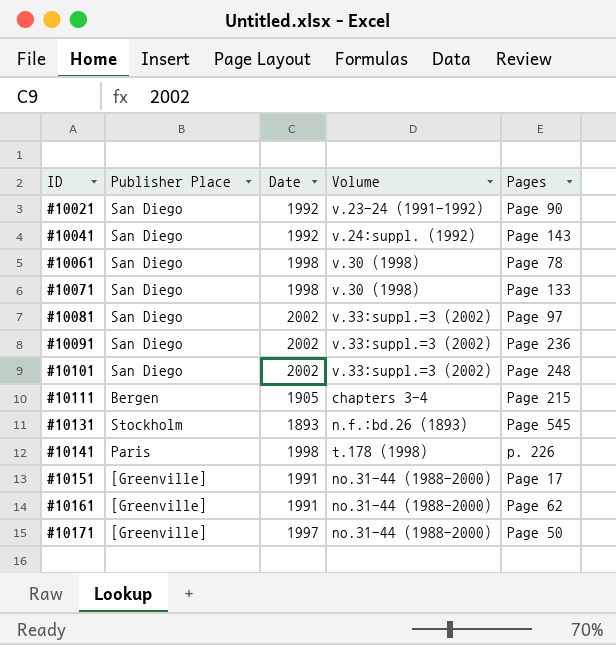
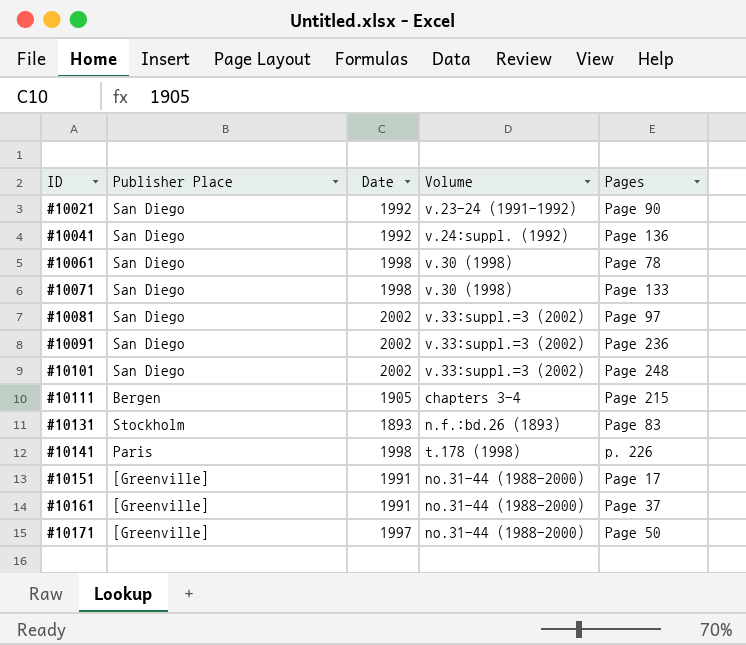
#10041 | Pages: Page 143 -> Page 136
#10131 | Pages: Page 545 -> Page 83
#10161 | Pages: Page 62 -> Page 37

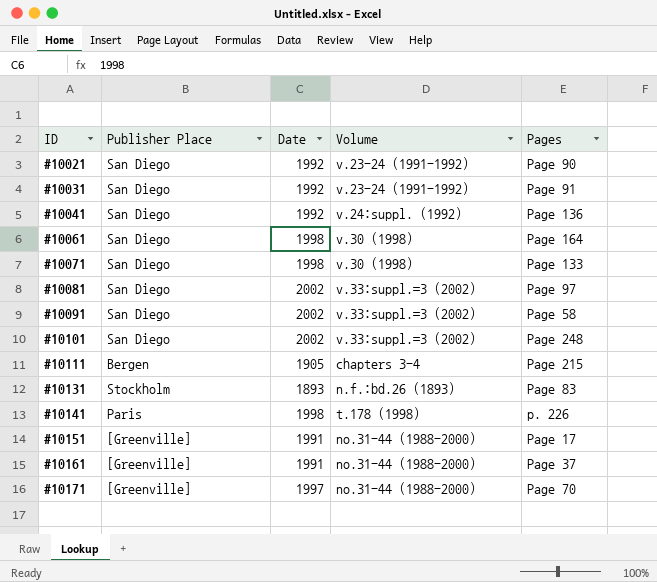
row #10031: none -> San Diego | 1992 | v.23-24 (1991-1992) | Page 91
#10061 | Pages: Page 78 -> Page 164
#10091 | Pages: Page 236 -> Page 58
#10171 | Pages: Page 50 -> Page 70

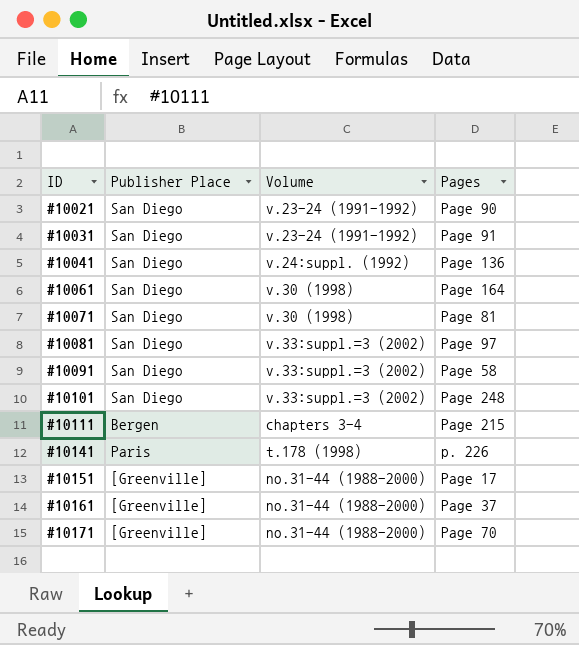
column Date | position: 3 -> none
row #10131: Stockholm | 1893 | n.f.:bd.26 (1893) | Page 83 -> none
#10071 | Pages: Page 133 -> Page 81

